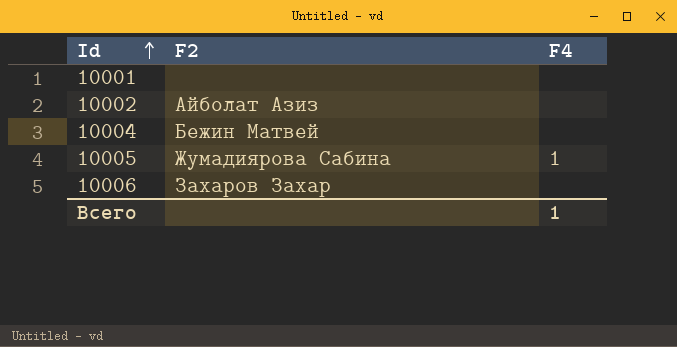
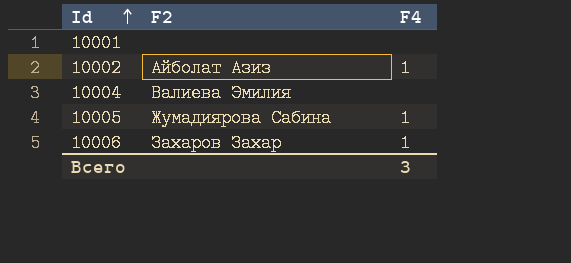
10002 | F4: none -> 1
10004 | F2: Бежин Матвей -> Валиева Эмилия
10006 | F4: none -> 1
Всего | F4: 1 -> 3

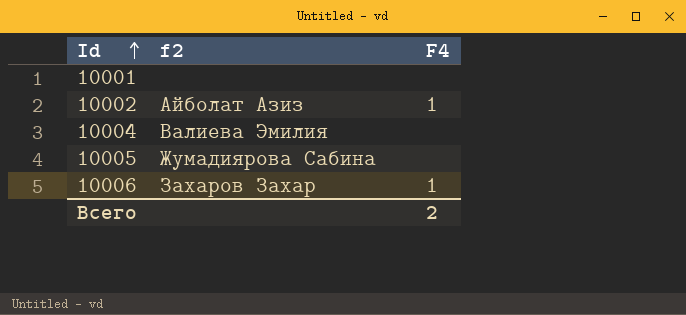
column name: F2 -> f2
10005 | F4: 1 -> none
Всего | F4: 3 -> 2

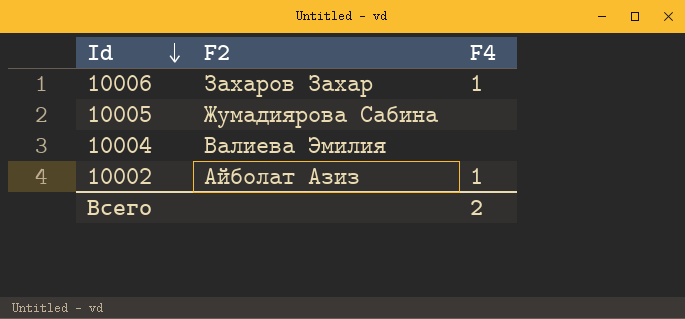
row order: Id ascending -> Id descending
column name: f2 -> F2
row 10001: none | none -> none

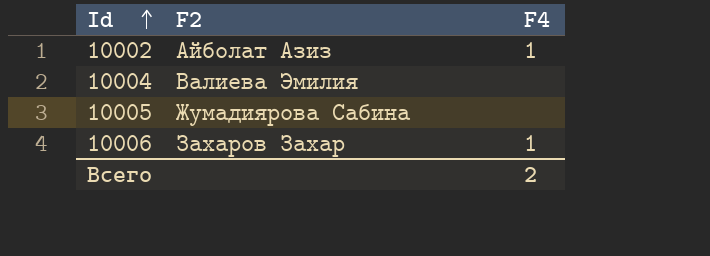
row order: Id descending -> Id ascending

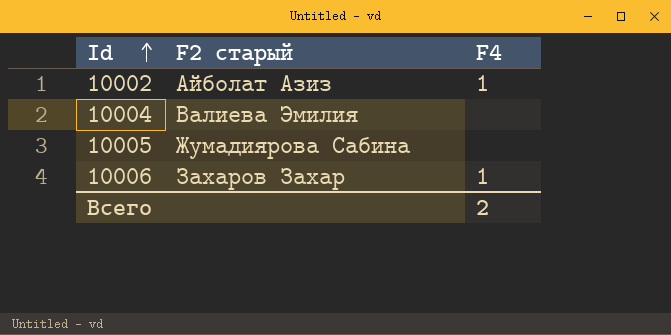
column name: F2 -> F2 старый

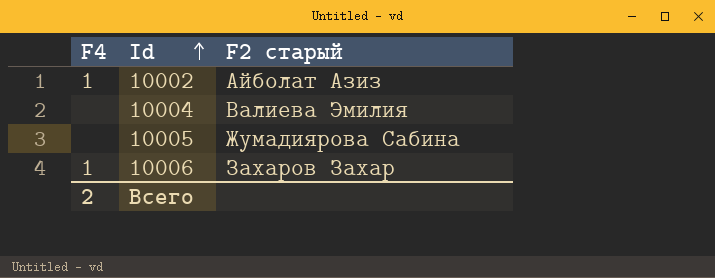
column F4 | position: 3 -> 1

